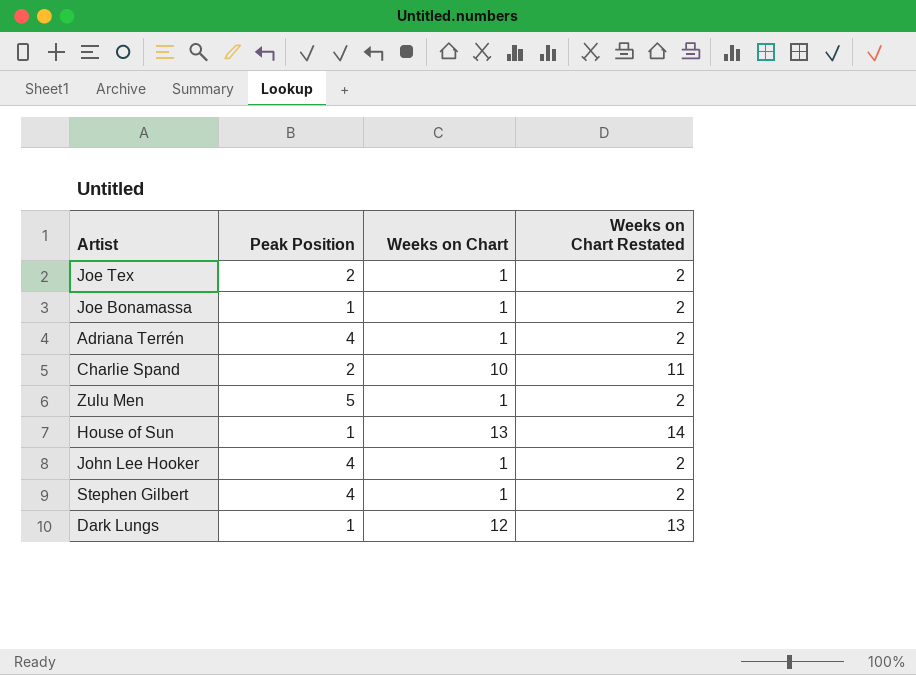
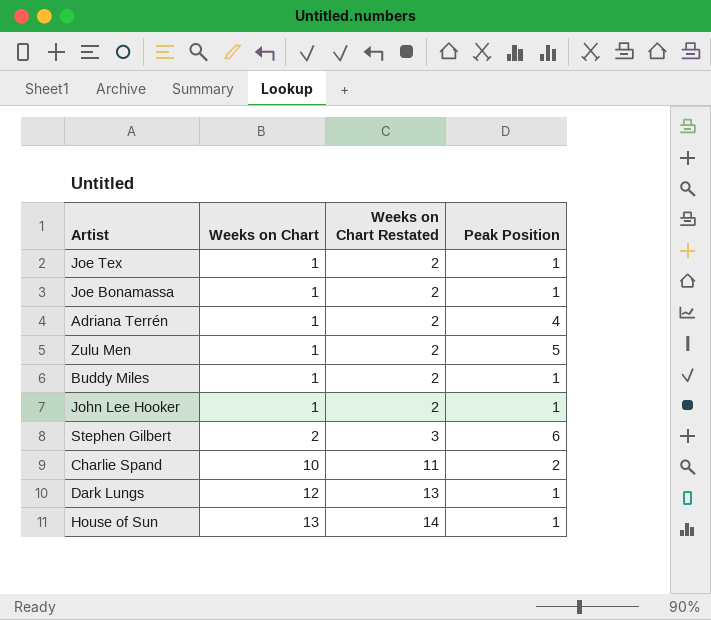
row order: none -> Weeks on Chart ascending
column Peak Position | position: 2 -> 4
Joe Tex | Peak Position: 2 -> 1
row Buddy Miles: none -> 1 | 2 | 1
John Lee Hooker | Peak Position: 4 -> 1
Stephen Gilbert | Weeks on Chart: 1 -> 2
Stephen Gilbert | Weeks on Chart Restated: 2 -> 3
Stephen Gilbert | Peak Position: 4 -> 6

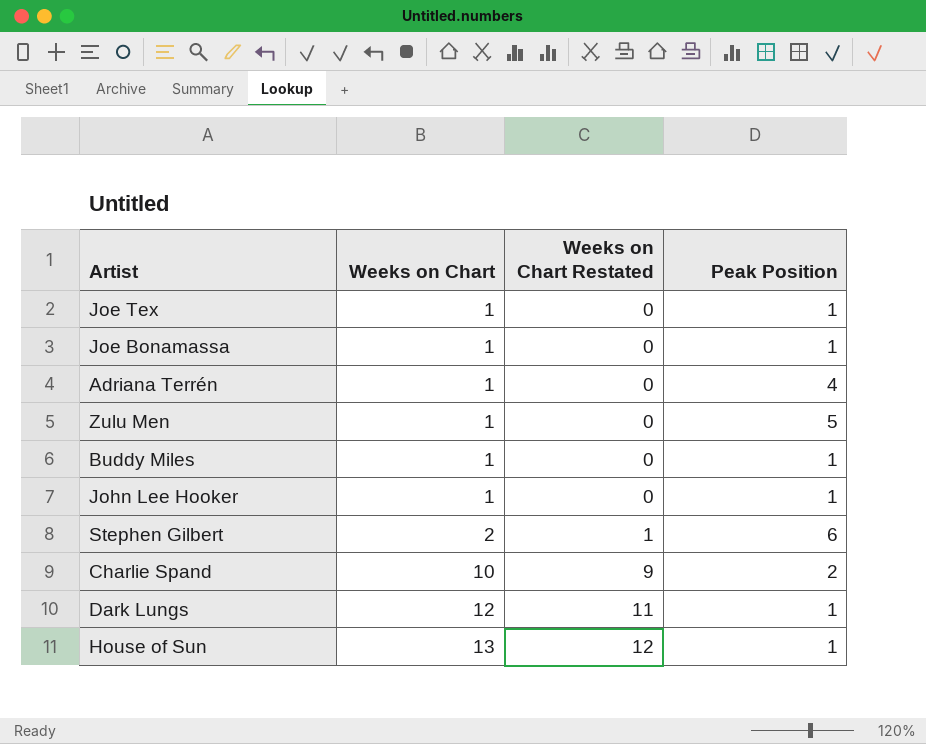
column Weeks on Chart Restated | formula: [Weeks on Chart] + 1 -> [Weeks on Chart] - 1

